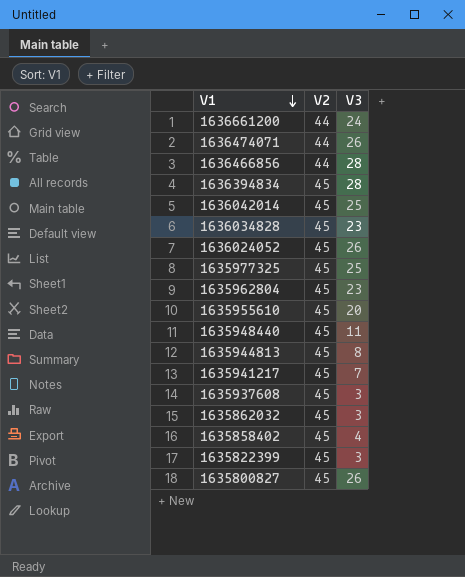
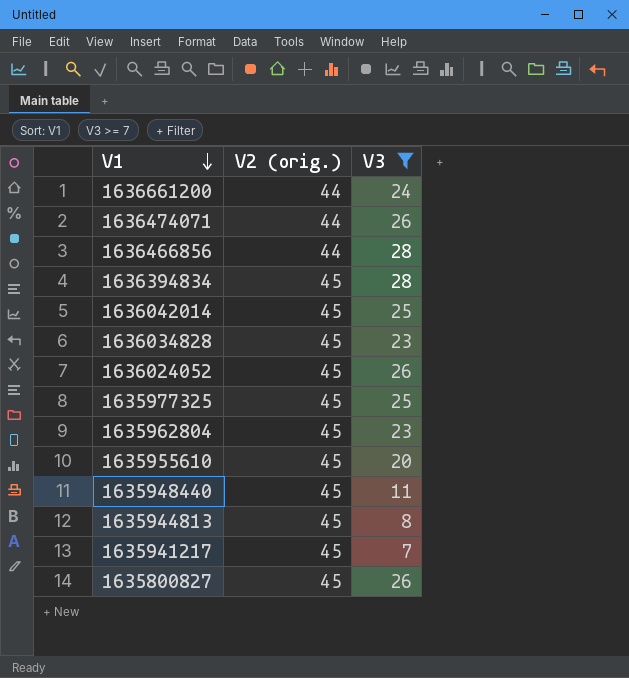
filter: none -> V3 >= 7
column name: V2 -> V2 (orig.)

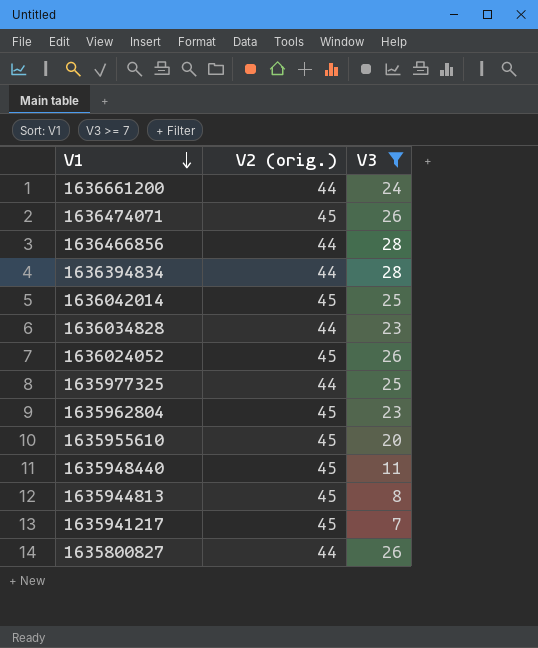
1636474071 | V2 (orig.): 44 -> 45
1636394834 | V2 (orig.): 45 -> 44
1636034828 | V2 (orig.): 45 -> 44
1635977325 | V2 (orig.): 45 -> 44
1635800827 | V2 (orig.): 45 -> 44

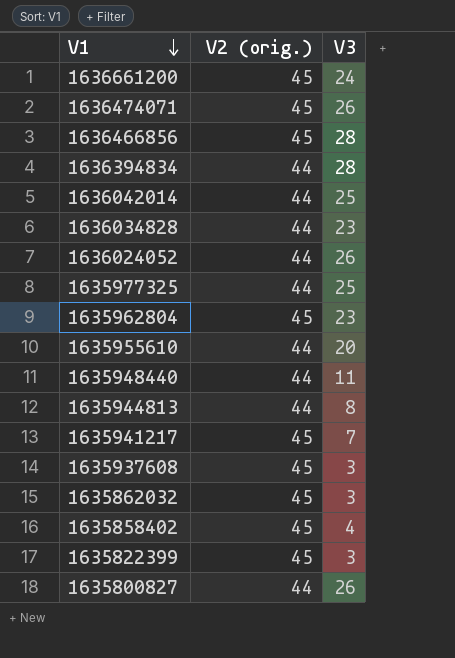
filter: V3 >= 7 -> none
1636661200 | V2 (orig.): 44 -> 45
1636466856 | V2 (orig.): 44 -> 45
1636042014 | V2 (orig.): 45 -> 44
1636024052 | V2 (orig.): 45 -> 44
1635955610 | V2 (orig.): 45 -> 44
1635948440 | V2 (orig.): 45 -> 44
1635944813 | V2 (orig.): 45 -> 44

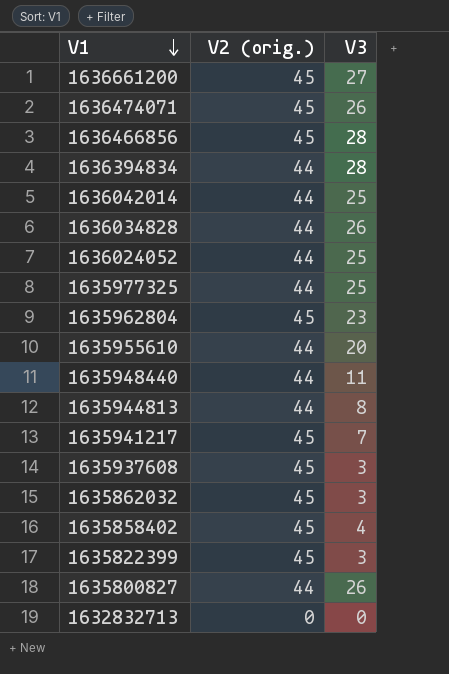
1636661200 | V3: 24 -> 27
1636034828 | V3: 23 -> 26
1636024052 | V3: 26 -> 25
row 1632832713: none -> 0 | 0

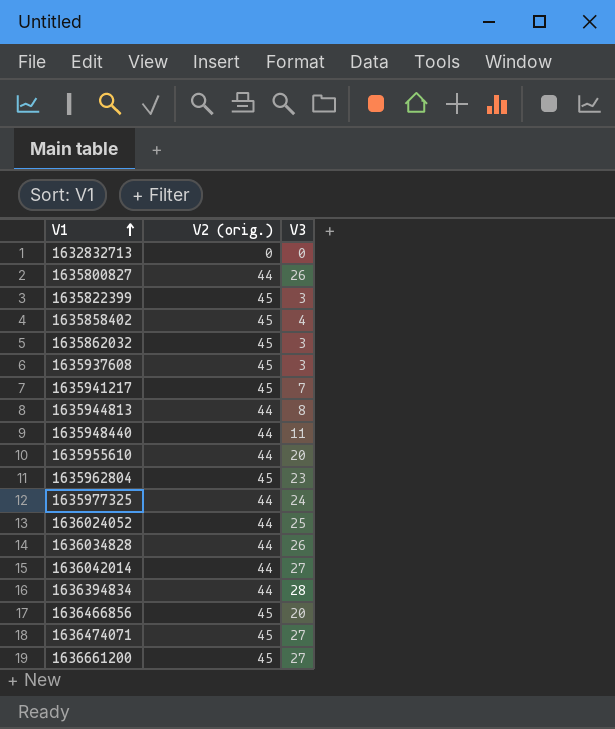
row order: V1 descending -> V1 ascending
1635977325 | V3: 25 -> 24
1636042014 | V3: 25 -> 27
1636466856 | V3: 28 -> 20
1636474071 | V3: 26 -> 27

